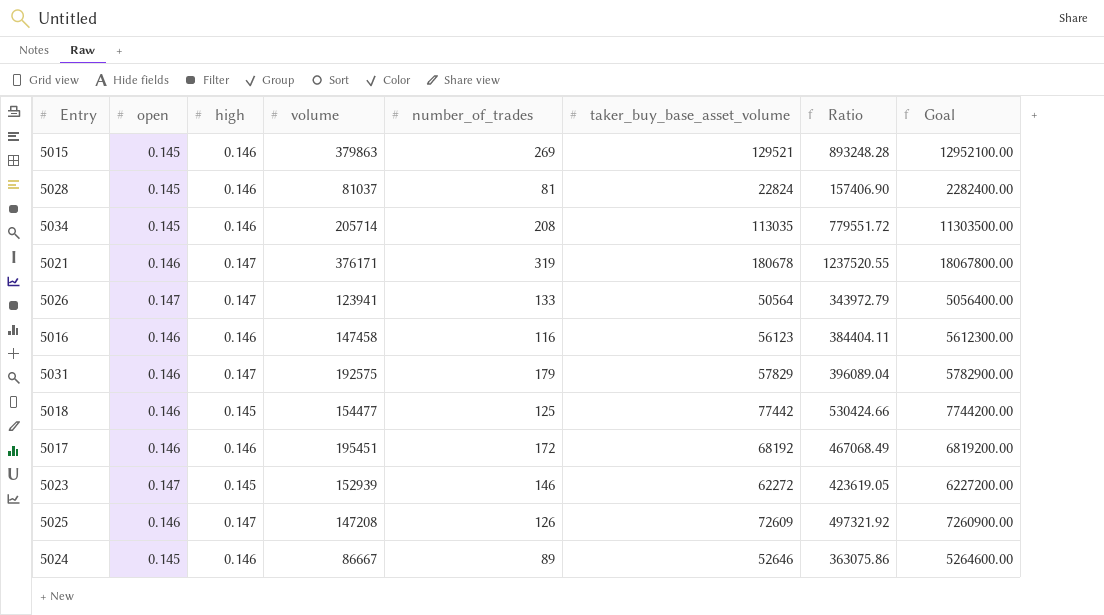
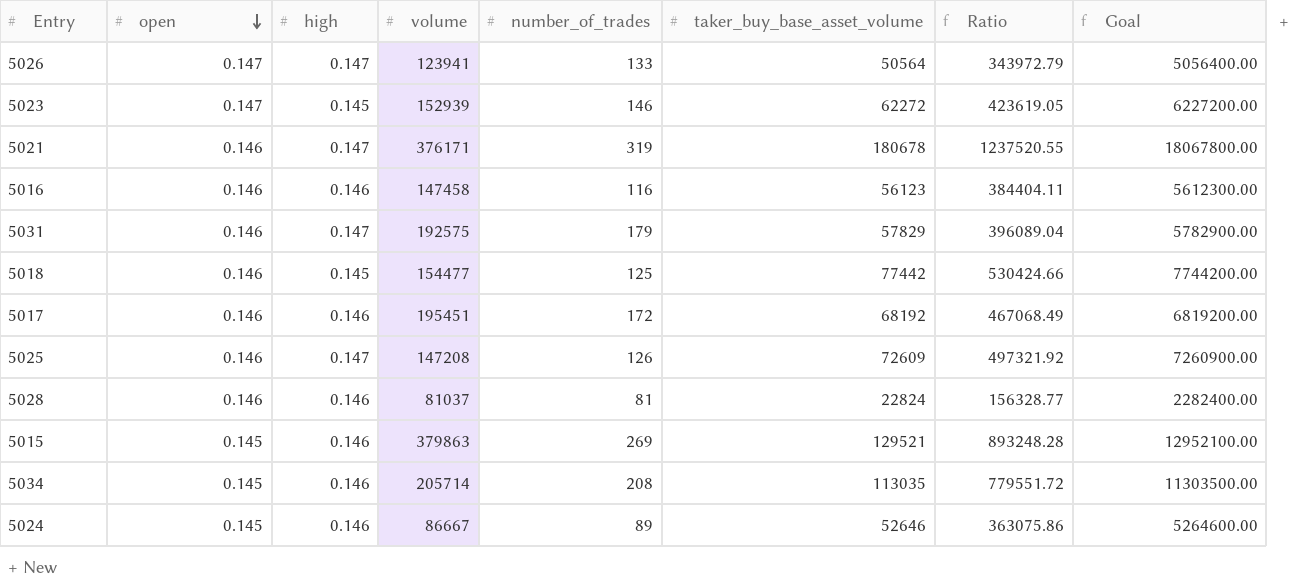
row order: none -> open descending
5028 | open: 0.145 -> 0.146
5028 | Ratio: 157406.90 -> 156328.77

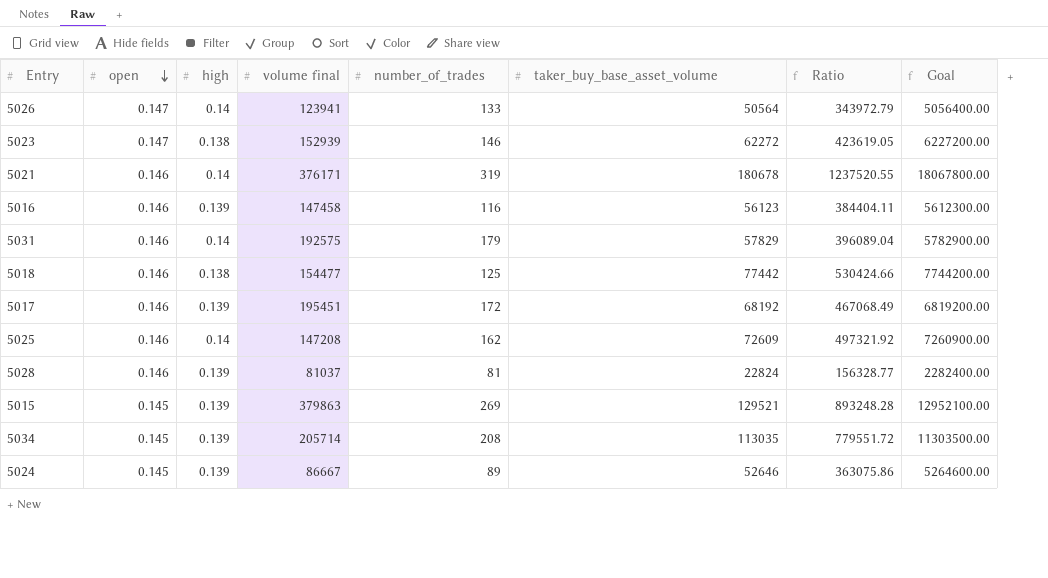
column name: volume -> volume final
5026 | high: 0.147 -> 0.14
5023 | high: 0.145 -> 0.138
5021 | high: 0.147 -> 0.14
5016 | high: 0.146 -> 0.139
5031 | high: 0.147 -> 0.14
5018 | high: 0.145 -> 0.138
5017 | high: 0.146 -> 0.139
5025 | high: 0.147 -> 0.14
5025 | number_of_trades: 126 -> 162
5028 | high: 0.146 -> 0.139
5015 | high: 0.146 -> 0.139
5034 | high: 0.146 -> 0.139
5024 | high: 0.146 -> 0.139

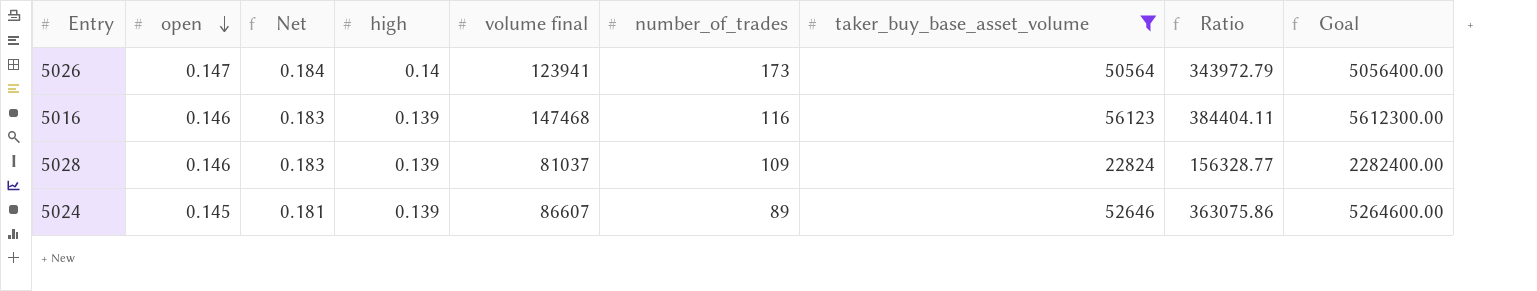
filter: none -> taker_buy_base_asset_volume <= 56123
column Net | formula: none -> [open] * 1.25
5026 | number_of_trades: 133 -> 173
5016 | volume final: 147458 -> 147468
5028 | number_of_trades: 81 -> 109
5024 | volume final: 86667 -> 86607

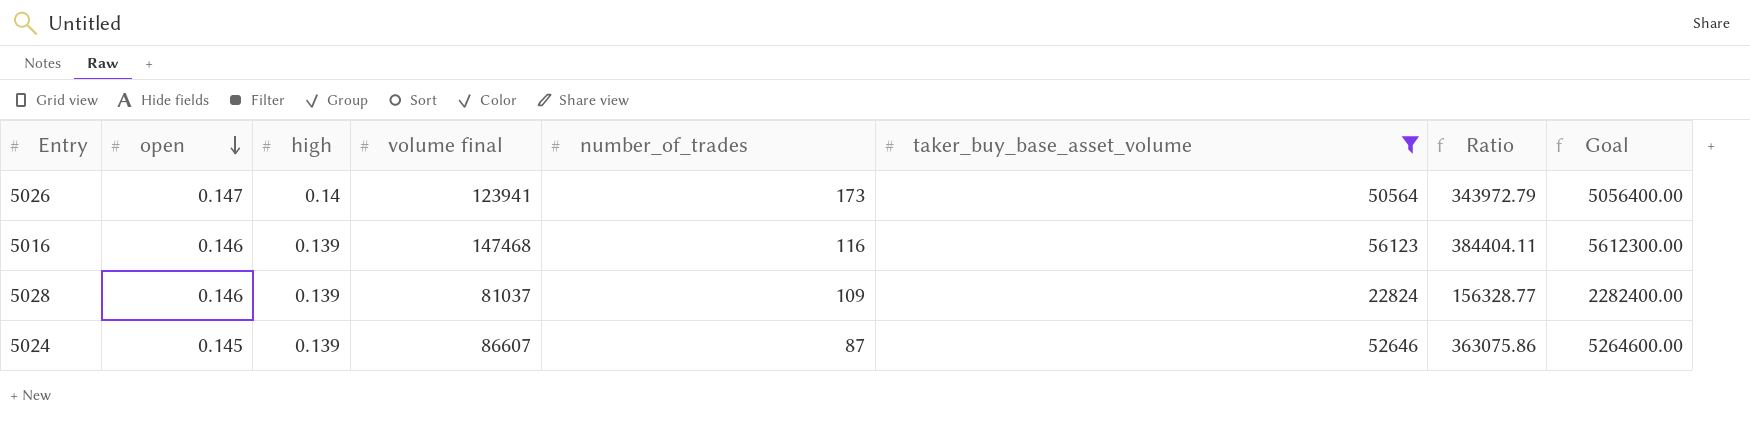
column Net | formula: [open] * 1.25 -> none
5024 | number_of_trades: 89 -> 87

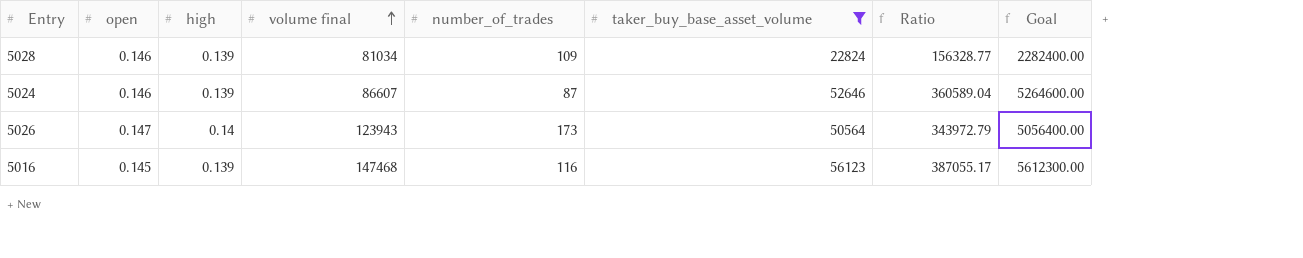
row order: open descending -> volume final ascending
5028 | volume final: 81037 -> 81034
5024 | open: 0.145 -> 0.146
5024 | Ratio: 363075.86 -> 360589.04
5026 | volume final: 123941 -> 123943
5016 | open: 0.146 -> 0.145
5016 | Ratio: 384404.11 -> 387055.17

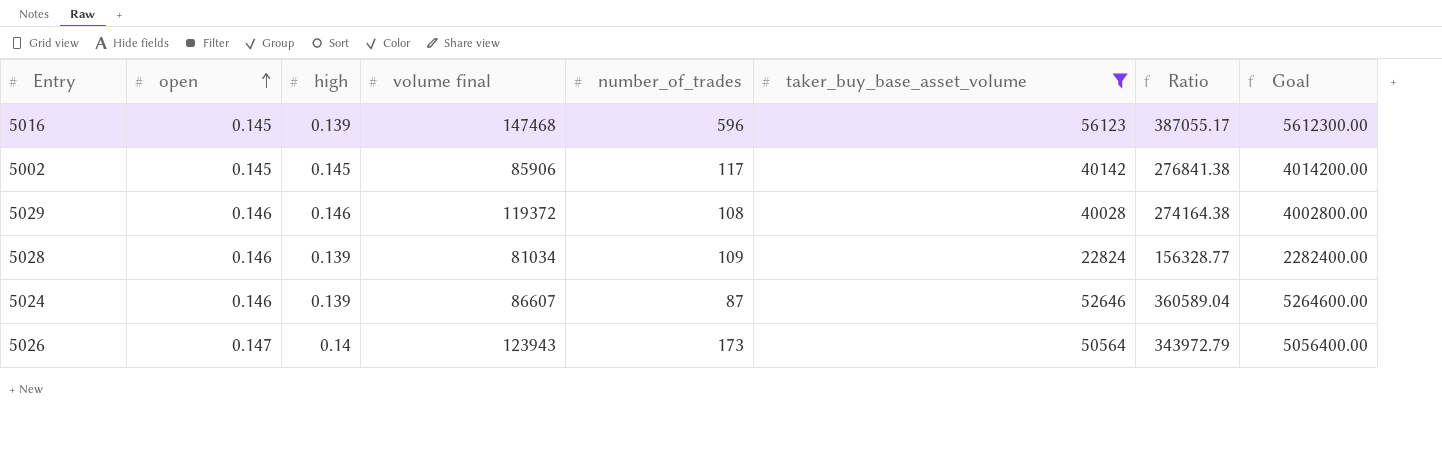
row order: volume final ascending -> open ascending
5016 | number_of_trades: 116 -> 596
row 5002: none -> 0.145 | 0.145 | 85906 | 117 | 40142 | 276841.38 | 4014200.00
row 5029: none -> 0.146 | 0.146 | 119372 | 108 | 40028 | 274164.38 | 4002800.00

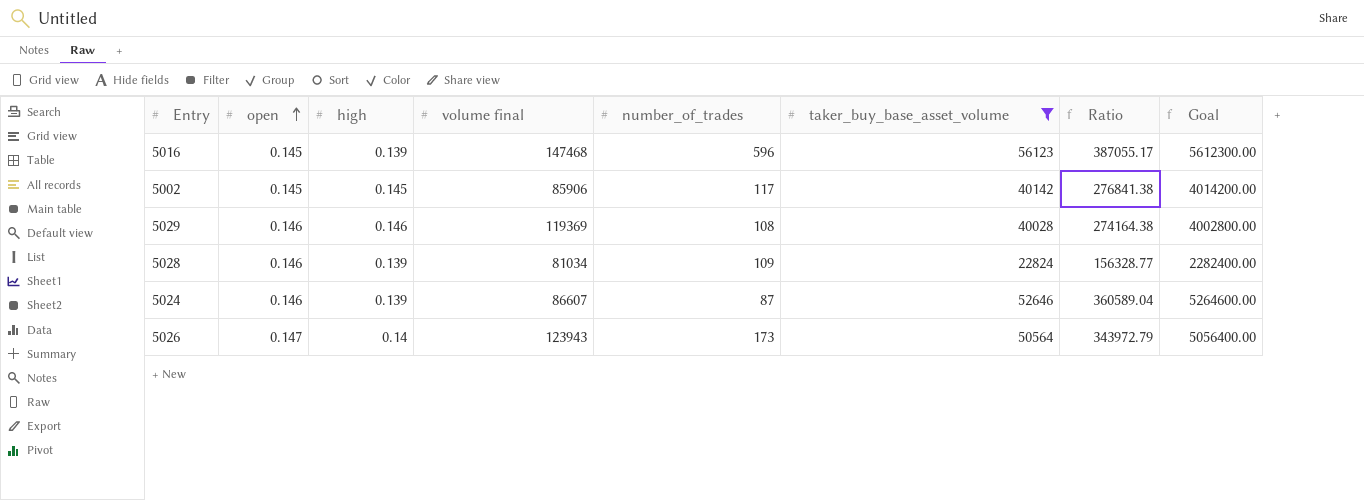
5029 | volume final: 119372 -> 119369

